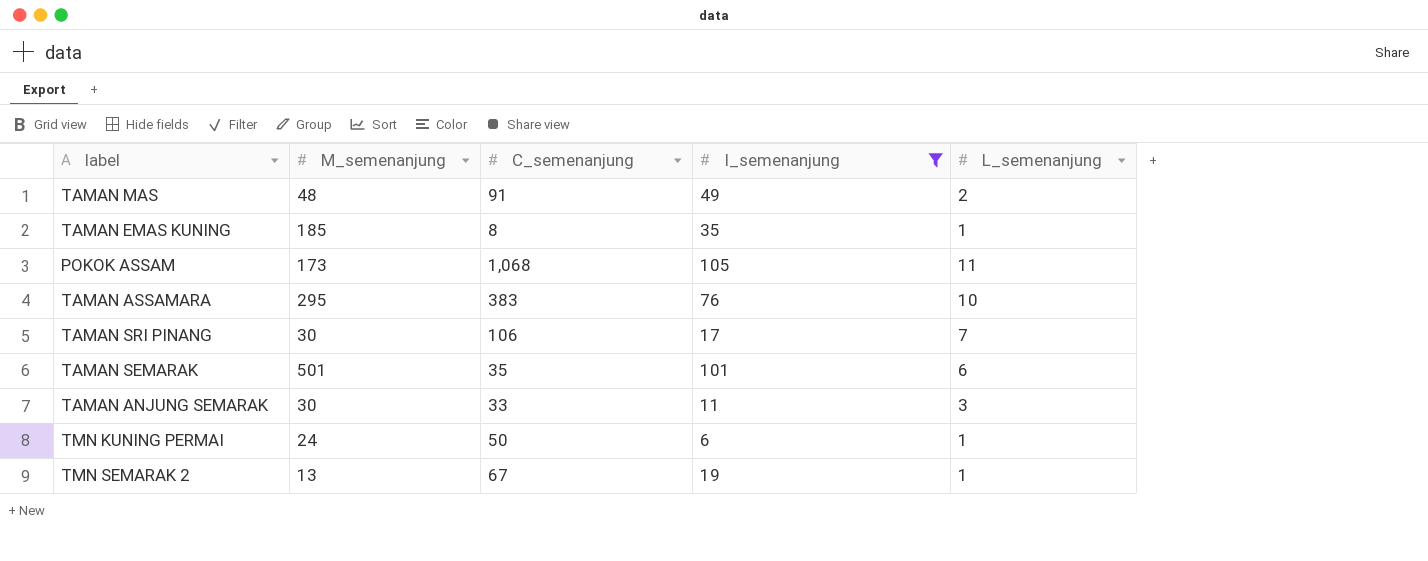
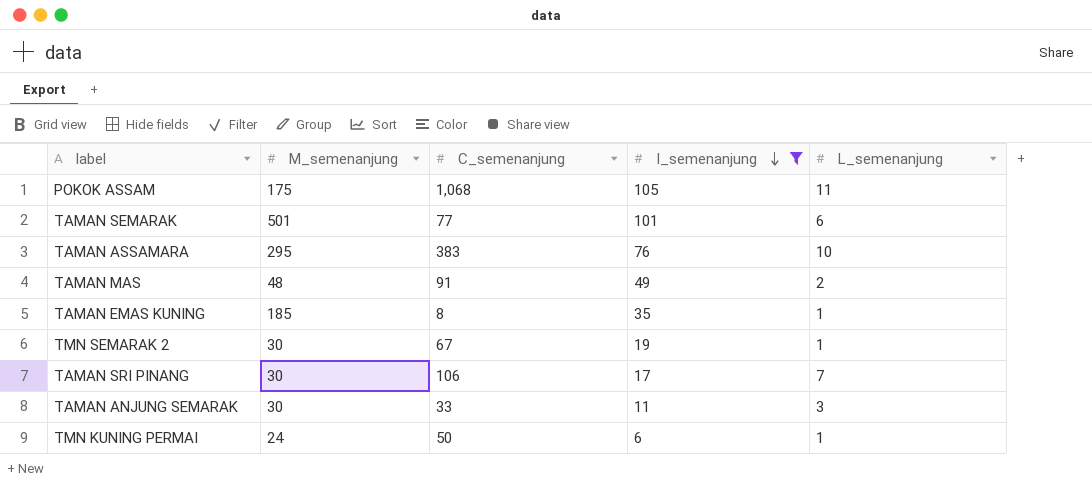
row order: none -> I_semenanjung descending
POKOK ASSAM | M_semenanjung: 173 -> 175
TAMAN SEMARAK | C_semenanjung: 35 -> 77
TMN SEMARAK 2 | M_semenanjung: 13 -> 30

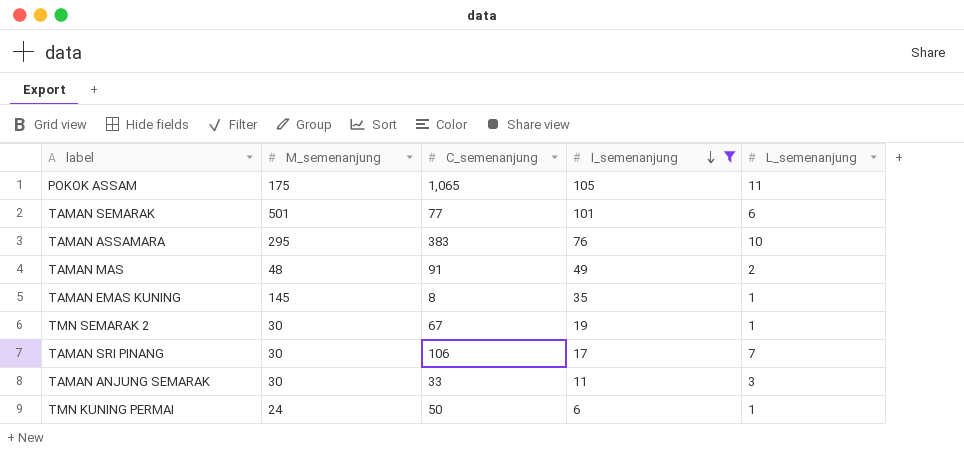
POKOK ASSAM | C_semenanjung: 1,068 -> 1,065
TAMAN EMAS KUNING | M_semenanjung: 185 -> 145

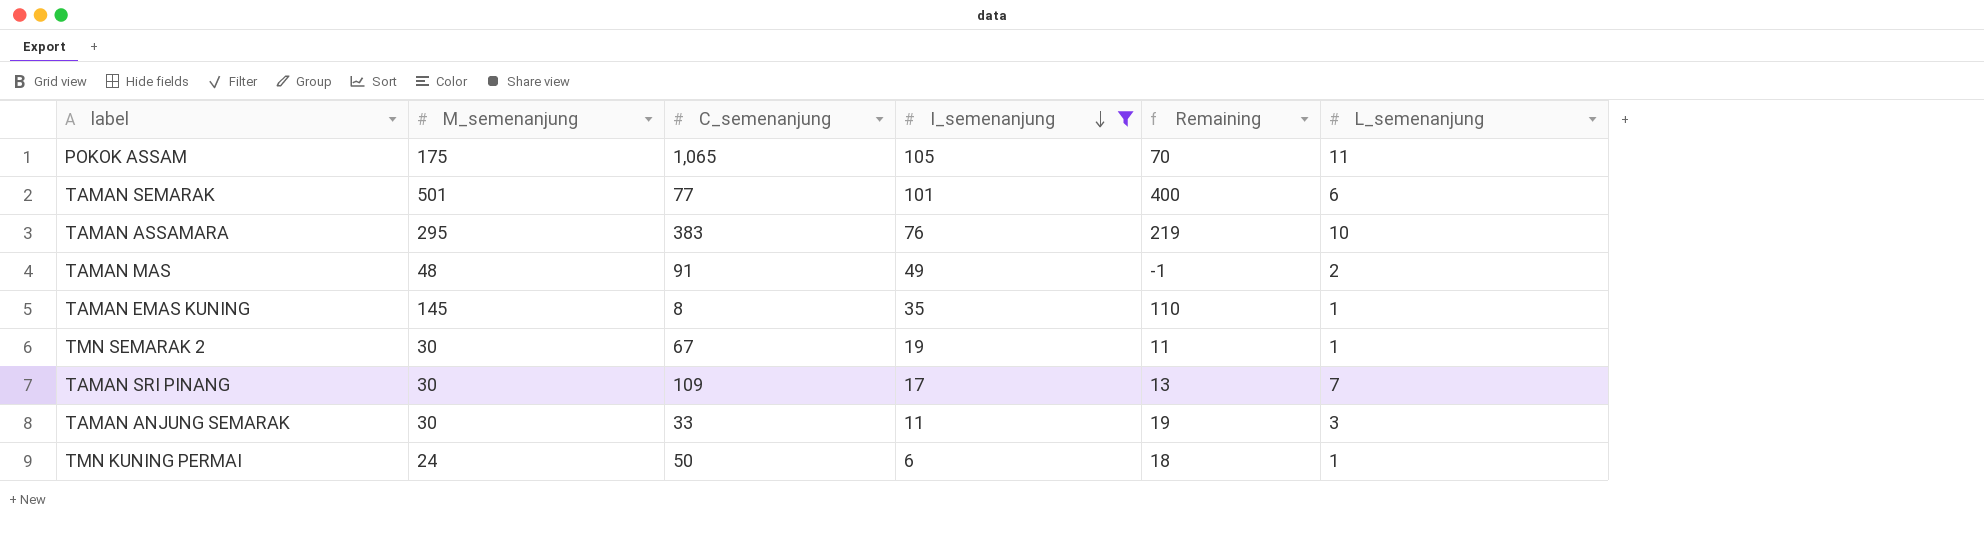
column Remaining | formula: none -> [M_semenanjung] - [I_semenanjung]
TAMAN SRI PINANG | C_semenanjung: 106 -> 109

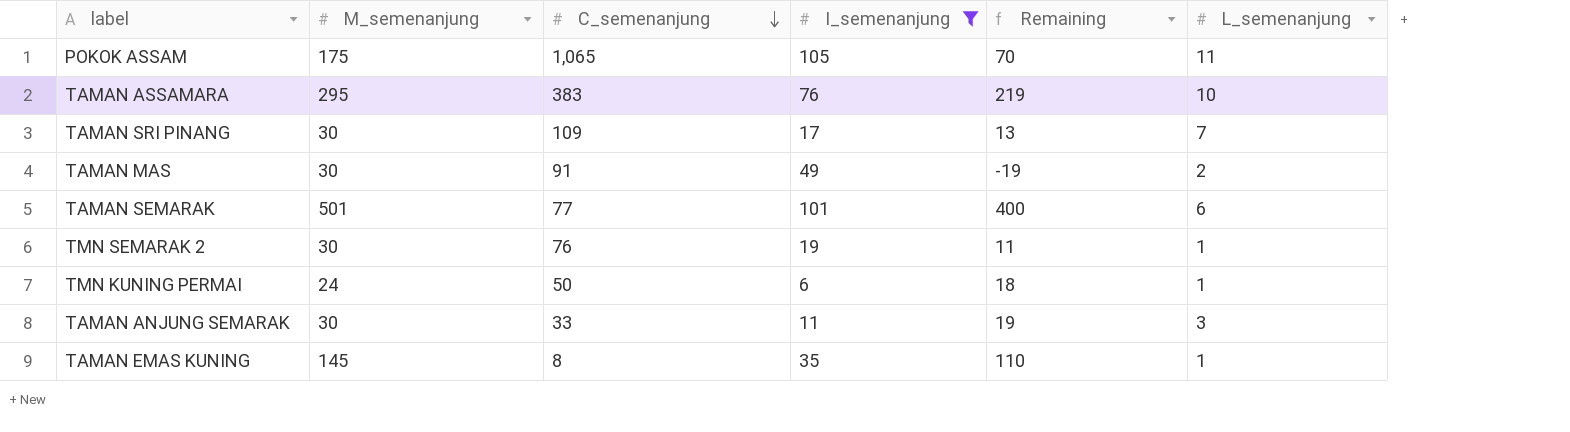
row order: I_semenanjung descending -> C_semenanjung descending
TAMAN MAS | M_semenanjung: 48 -> 30
TAMAN MAS | Remaining: -1 -> -19
TMN SEMARAK 2 | C_semenanjung: 67 -> 76

